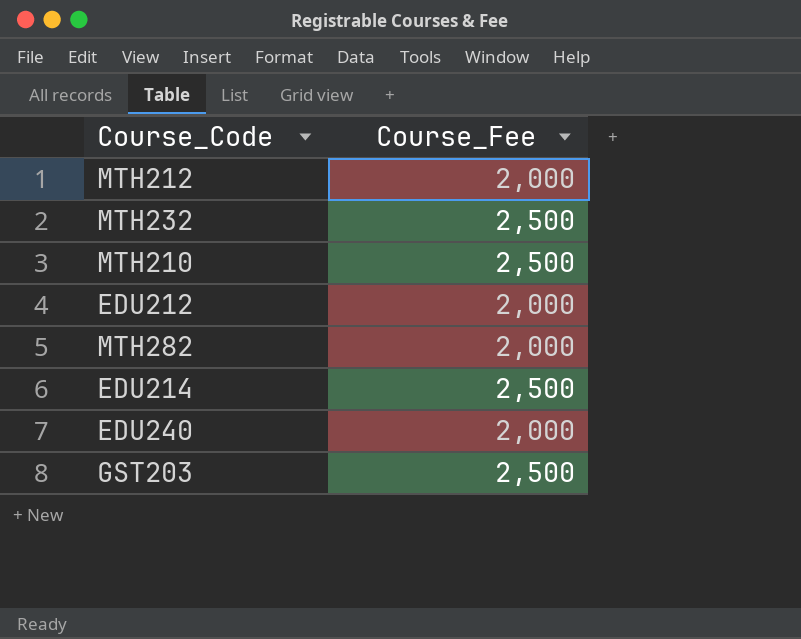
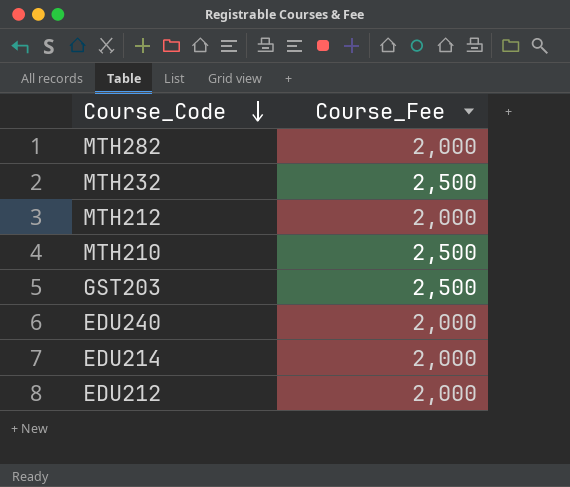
row order: none -> Course_Code descending
EDU214 | Course_Fee: 2,500 -> 2,000

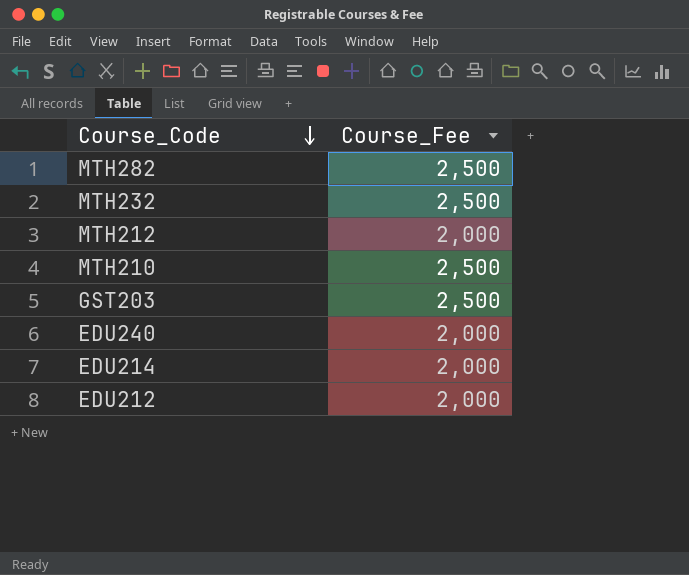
MTH282 | Course_Fee: 2,000 -> 2,500

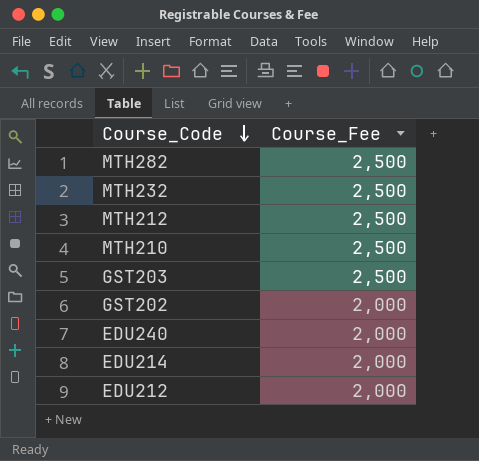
MTH212 | Course_Fee: 2,000 -> 2,500
row GST202: none -> 2,000

